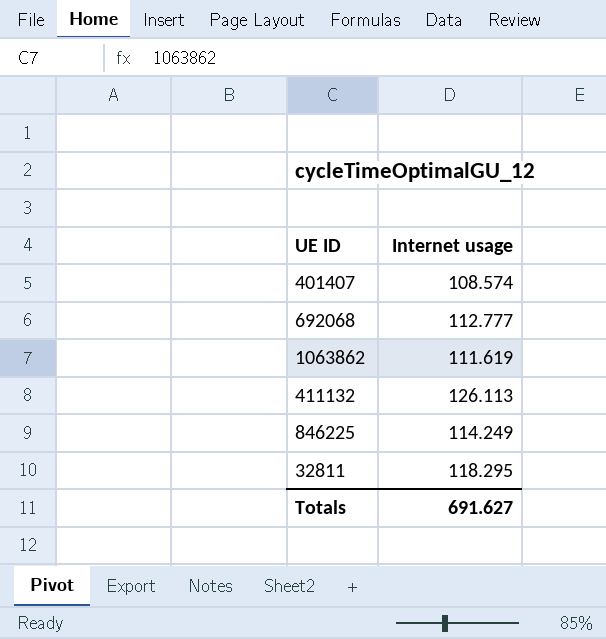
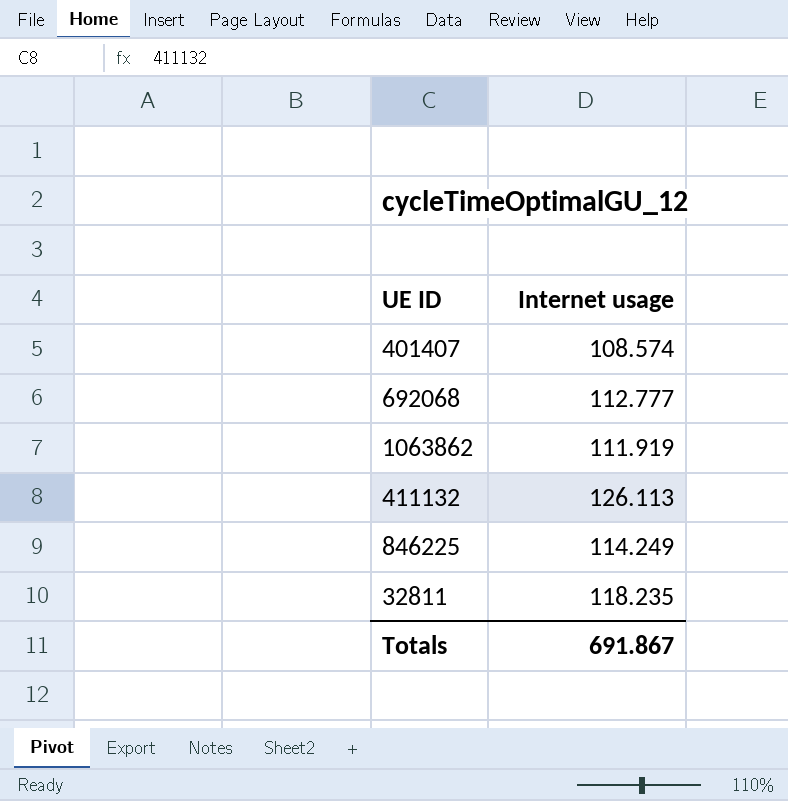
1063862 | Internet usage: 111.619 -> 111.919
32811 | Internet usage: 118.295 -> 118.235
Totals | Internet usage: 691.627 -> 691.867

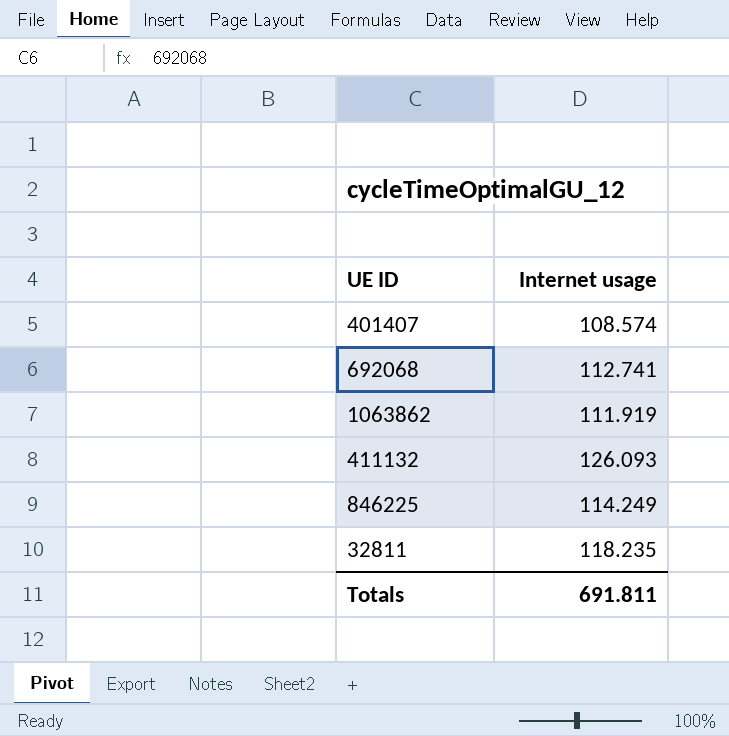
692068 | Internet usage: 112.777 -> 112.741
411132 | Internet usage: 126.113 -> 126.093
Totals | Internet usage: 691.867 -> 691.811

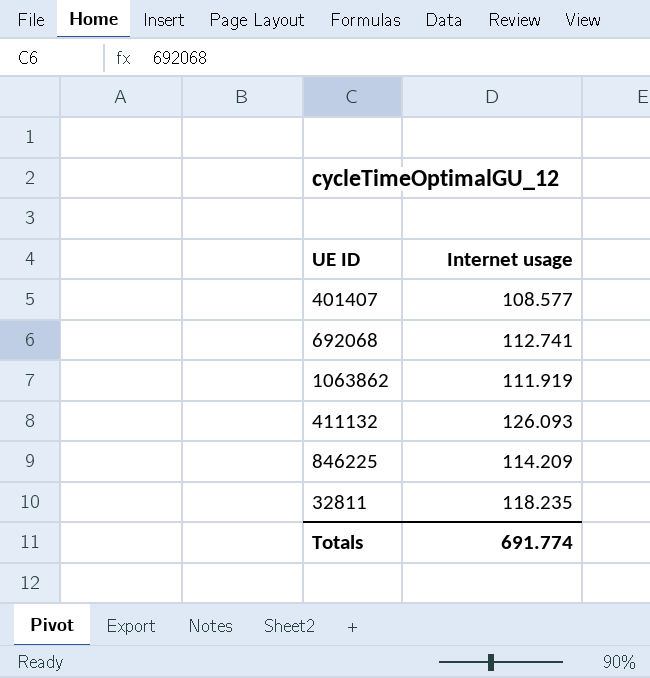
401407 | Internet usage: 108.574 -> 108.577
846225 | Internet usage: 114.249 -> 114.209
Totals | Internet usage: 691.811 -> 691.774

